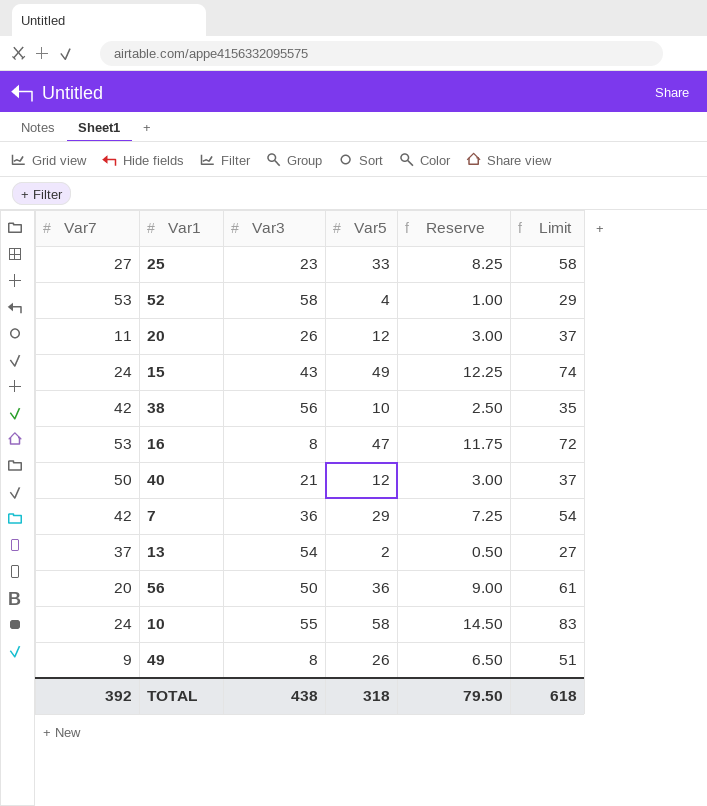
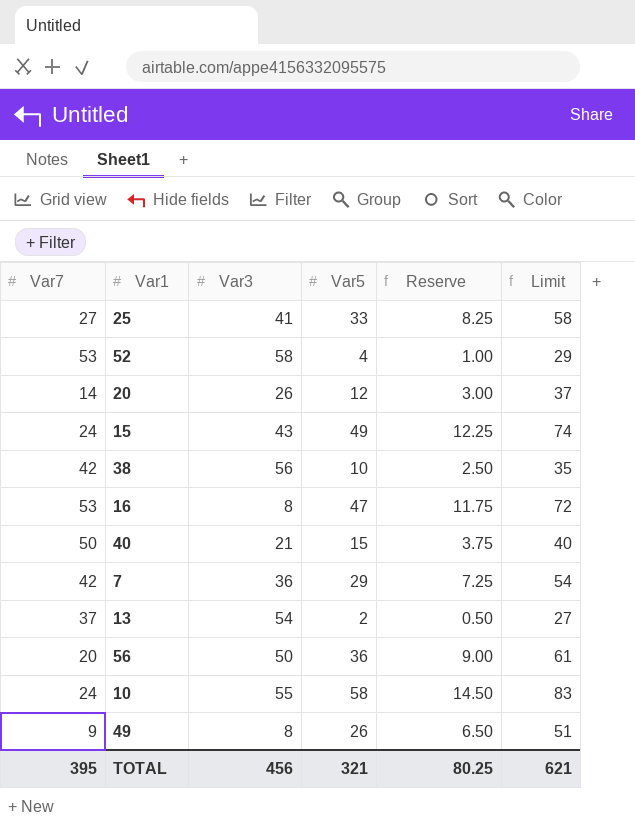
25 | Var3: 23 -> 41
20 | Var7: 11 -> 14
40 | Var5: 12 -> 15
40 | Reserve: 3.00 -> 3.75
40 | Limit: 37 -> 40
TOTAL | Var7: 392 -> 395
TOTAL | Var3: 438 -> 456
TOTAL | Var5: 318 -> 321
TOTAL | Reserve: 79.50 -> 80.25
TOTAL | Limit: 618 -> 621

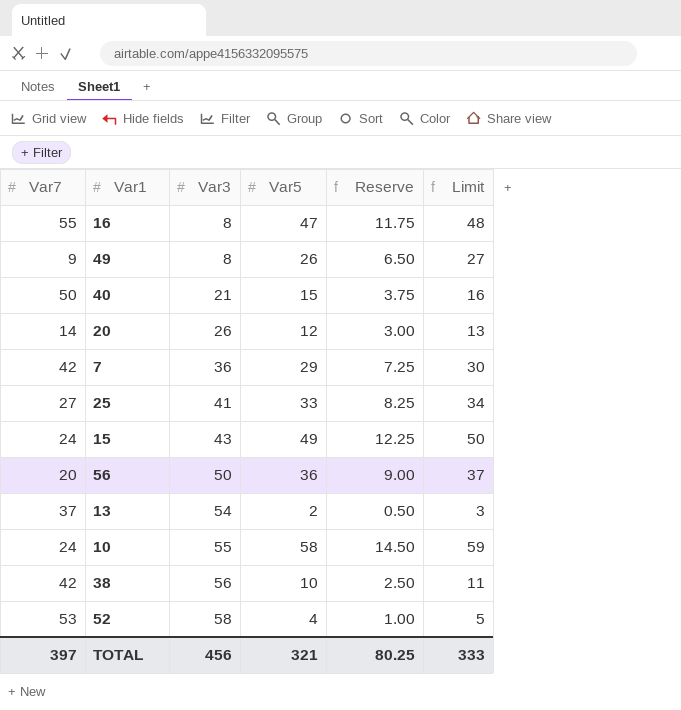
row order: none -> Var3 ascending
column Limit | formula: [Var5] + 25 -> [Var5] + 1
16 | Var7: 53 -> 55
TOTAL | Var7: 395 -> 397
TOTAL | Limit: 621 -> 333

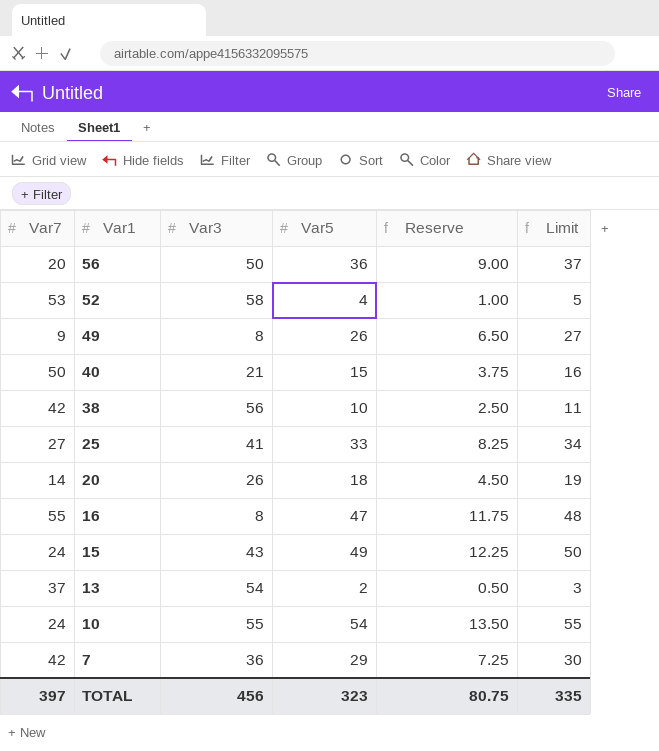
row order: Var3 ascending -> Var1 descending
20 | Var5: 12 -> 18
20 | Reserve: 3.00 -> 4.50
20 | Limit: 13 -> 19
10 | Var5: 58 -> 54
10 | Reserve: 14.50 -> 13.50
10 | Limit: 59 -> 55
TOTAL | Var5: 321 -> 323
TOTAL | Reserve: 80.25 -> 80.75
TOTAL | Limit: 333 -> 335

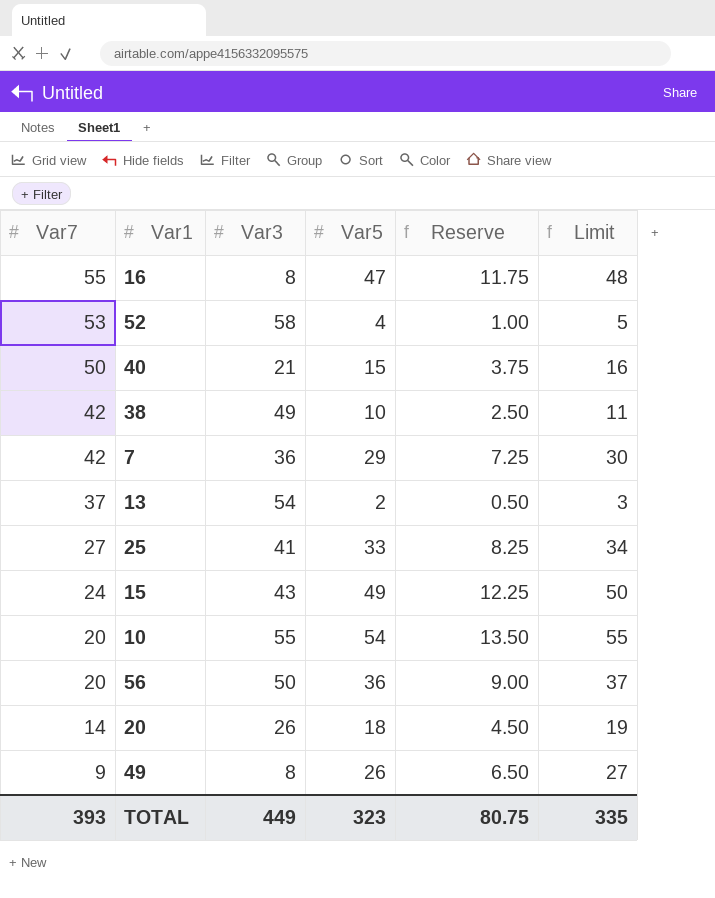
row order: Var1 descending -> Var7 descending
38 | Var3: 56 -> 49
10 | Var7: 24 -> 20
TOTAL | Var7: 397 -> 393
TOTAL | Var3: 456 -> 449

